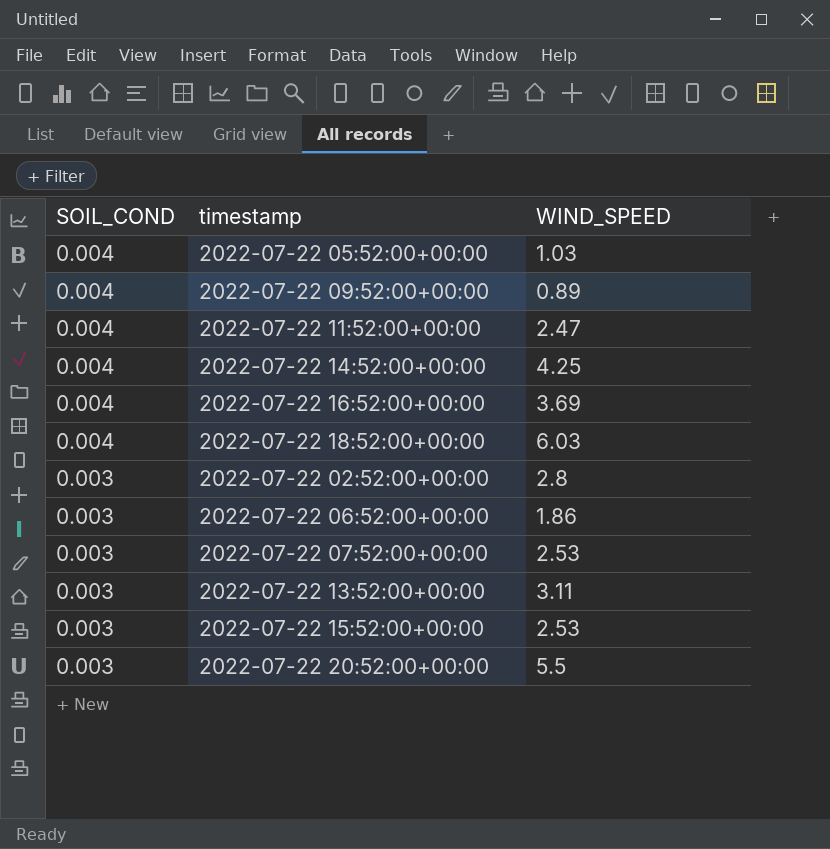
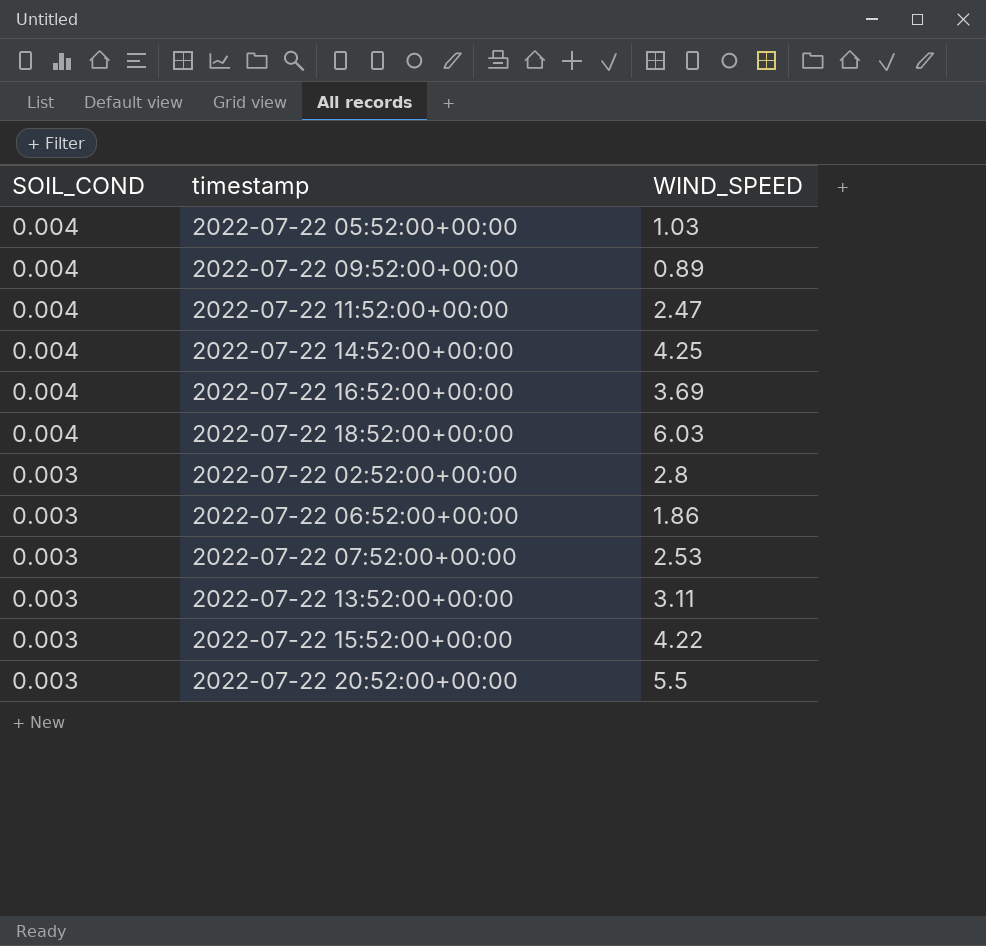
2022-07-22 15:52:00+00:00 | WIND_SPEED: 2.53 -> 4.22

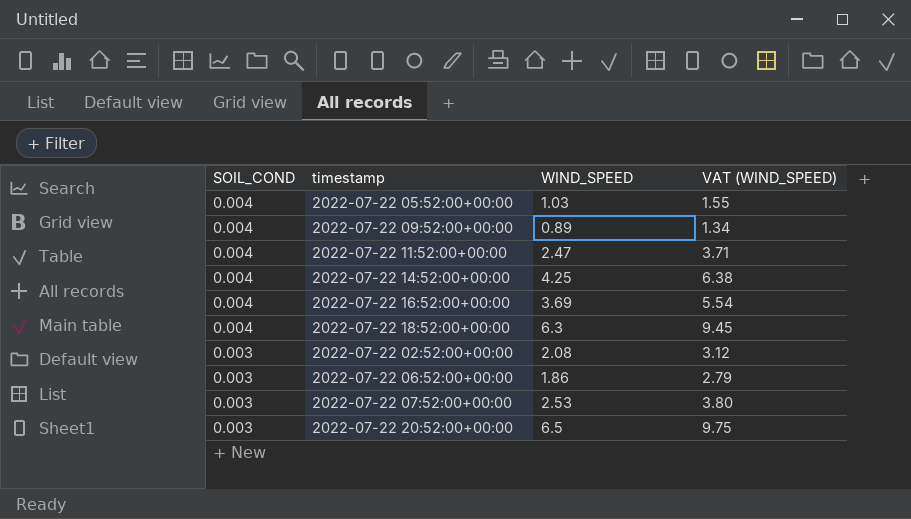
column VAT (WIND_SPEED) | formula: none -> [WIND_SPEED] * 1.5
row 2022-07-22 13:52:00+00:00: 0.003 | 3.11 -> none
row 2022-07-22 15:52:00+00:00: 0.003 | 4.22 -> none
2022-07-22 18:52:00+00:00 | WIND_SPEED: 6.03 -> 6.3
2022-07-22 02:52:00+00:00 | WIND_SPEED: 2.8 -> 2.08
2022-07-22 20:52:00+00:00 | WIND_SPEED: 5.5 -> 6.5

